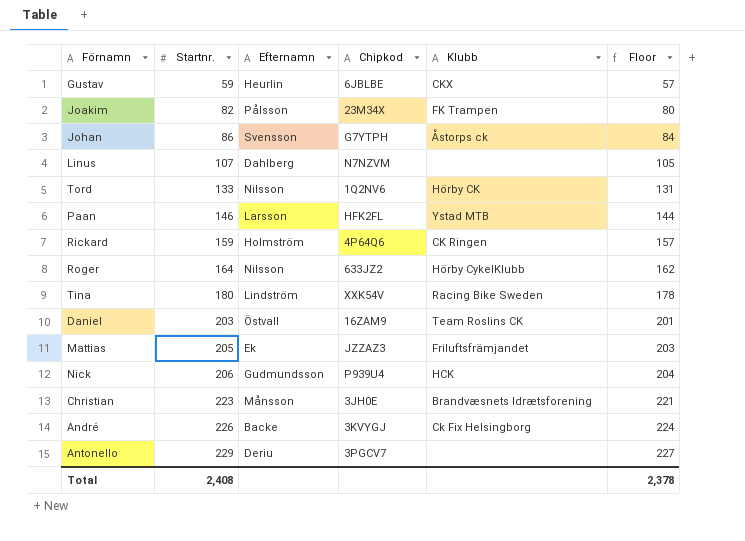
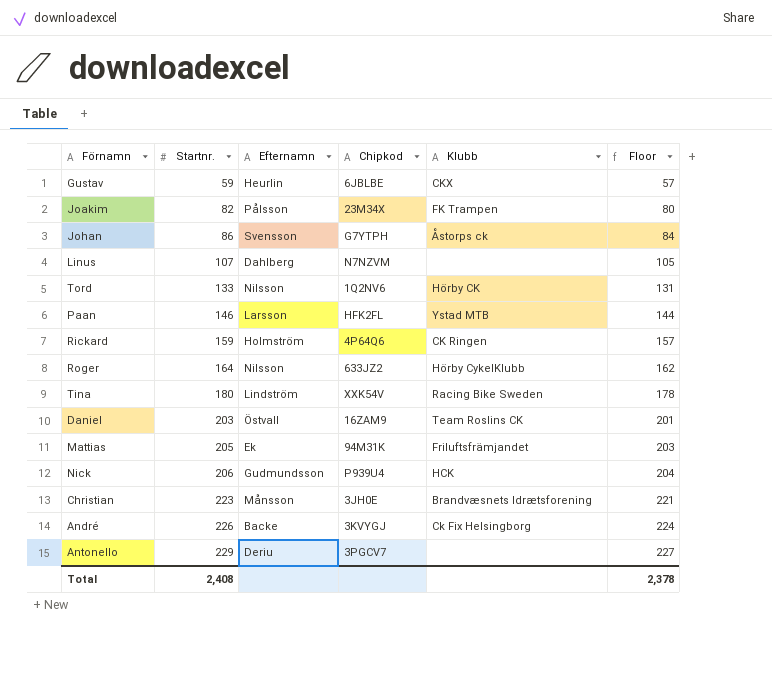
Mattias | Chipkod: JZZAZ3 -> 94M31K

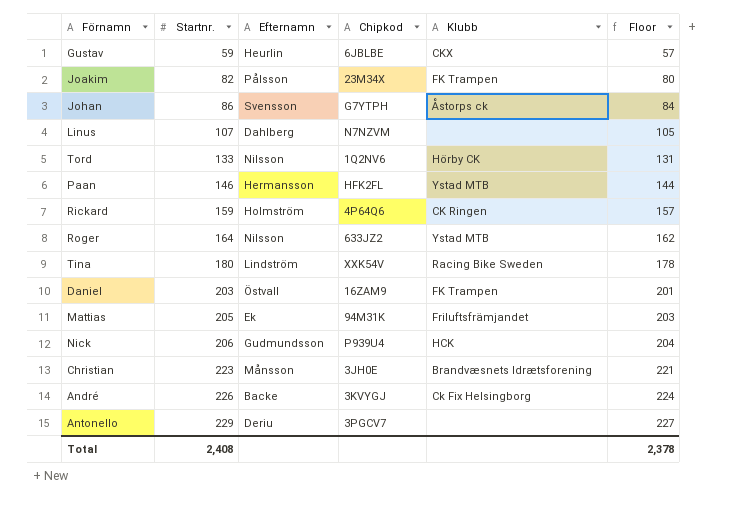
Paan | Efternamn: Larsson -> Hermansson
Roger | Klubb: Hörby CykelKlubb -> Ystad MTB
Daniel | Klubb: Team Roslins CK -> FK Trampen

